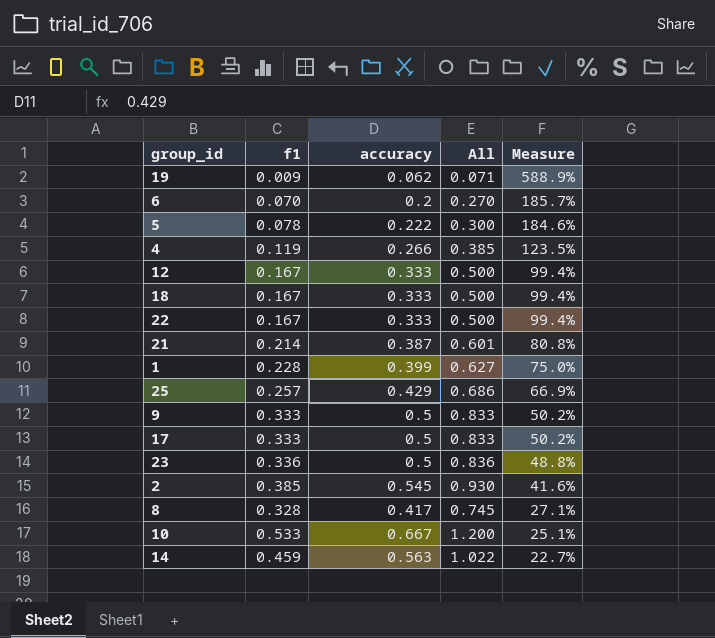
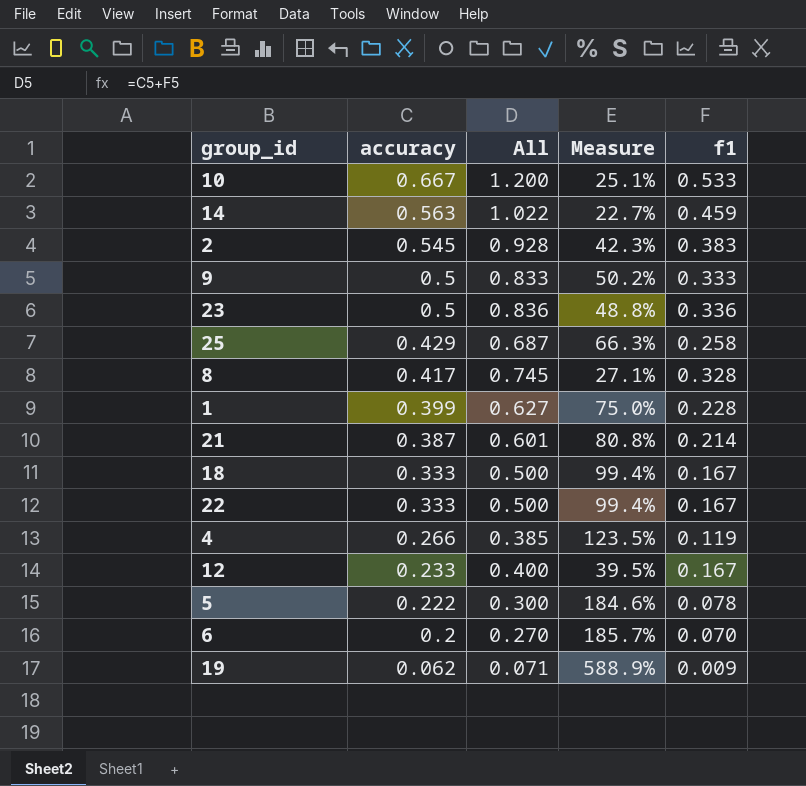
row order: Measure descending -> accuracy descending
column f1 | position: 2 -> 5
row 17: 0.333 | 0.5 | 0.833 | 50.2% -> none
2 | All: 0.930 -> 0.928
2 | Measure: 41.6% -> 42.3%
2 | f1: 0.385 -> 0.383
25 | All: 0.686 -> 0.687
25 | Measure: 66.9% -> 66.3%
25 | f1: 0.257 -> 0.258
12 | accuracy: 0.333 -> 0.233
12 | All: 0.500 -> 0.400
12 | Measure: 99.4% -> 39.5%

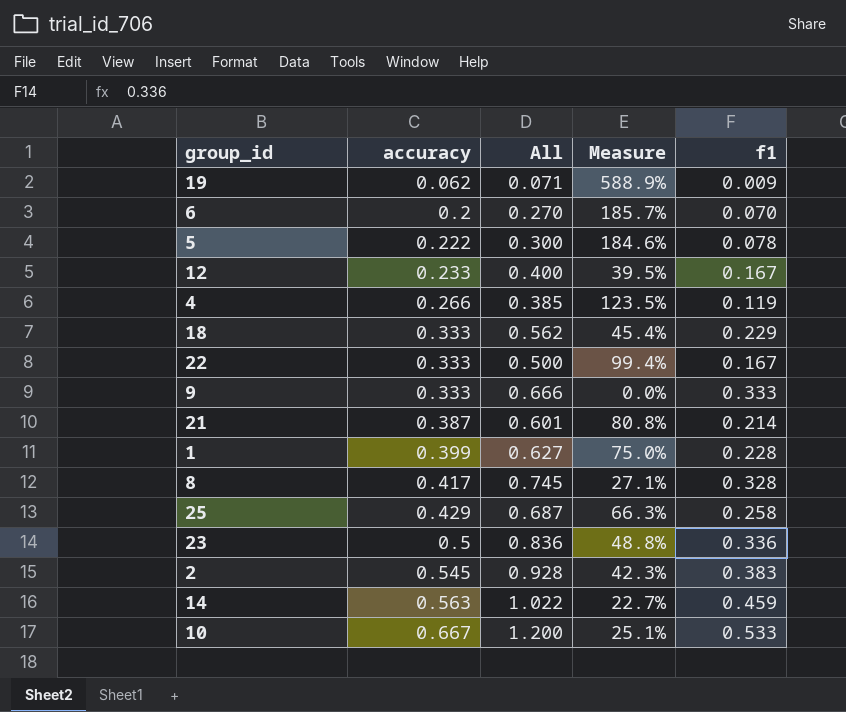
row order: accuracy descending -> accuracy ascending
18 | All: 0.500 -> 0.562
18 | Measure: 99.4% -> 45.4%
18 | f1: 0.167 -> 0.229
9 | accuracy: 0.5 -> 0.333
9 | All: 0.833 -> 0.666
9 | Measure: 50.2% -> 0.0%

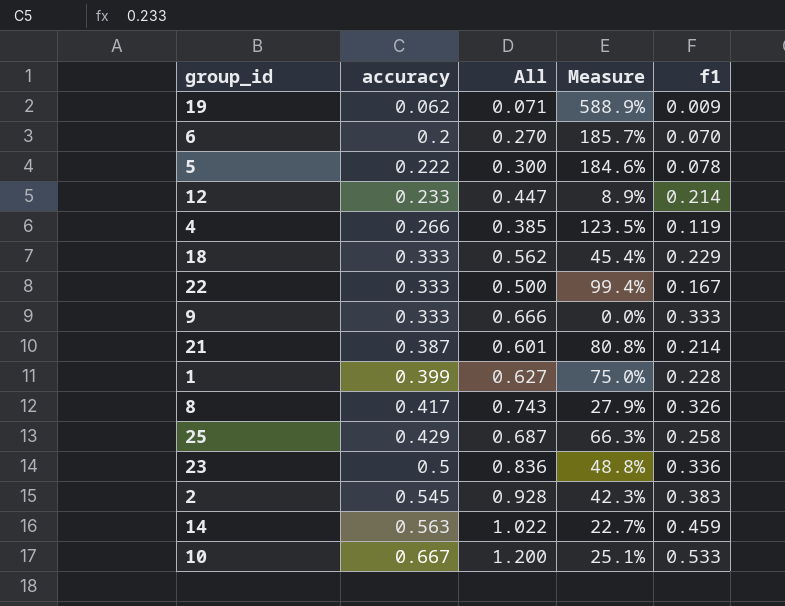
12 | All: 0.400 -> 0.447
12 | Measure: 39.5% -> 8.9%
12 | f1: 0.167 -> 0.214
8 | All: 0.745 -> 0.743
8 | Measure: 27.1% -> 27.9%
8 | f1: 0.328 -> 0.326

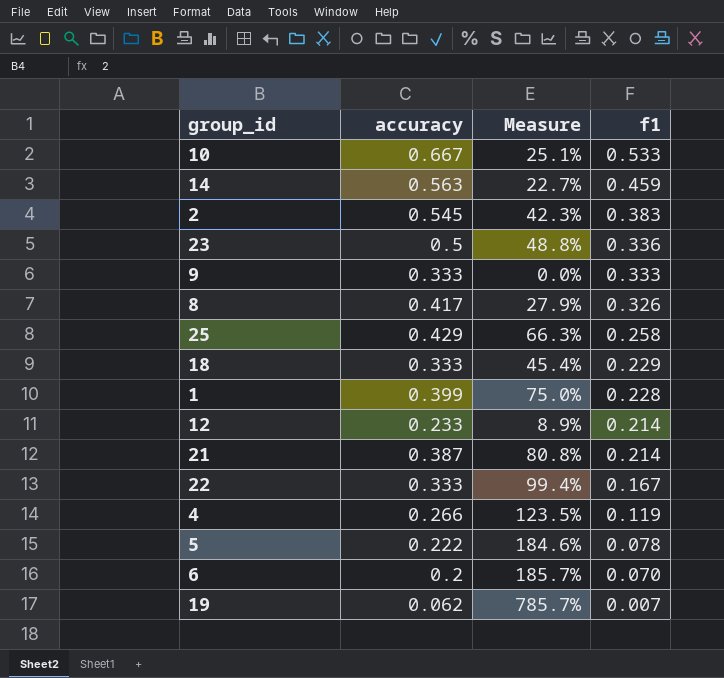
row order: accuracy ascending -> f1 descending
column All | formula: [accuracy] + [f1] -> none
19 | Measure: 588.9% -> 785.7%
19 | f1: 0.009 -> 0.007

